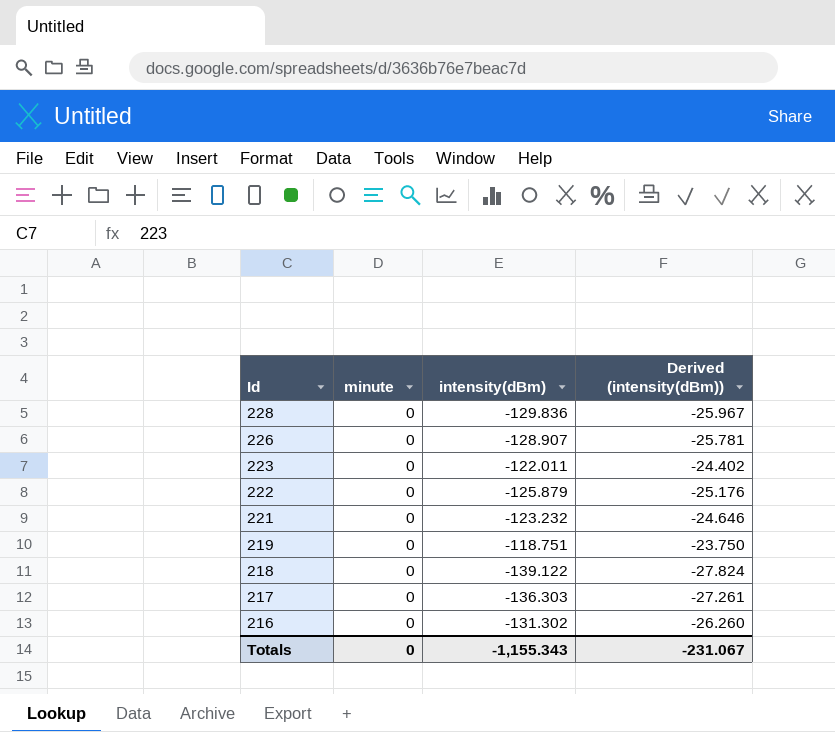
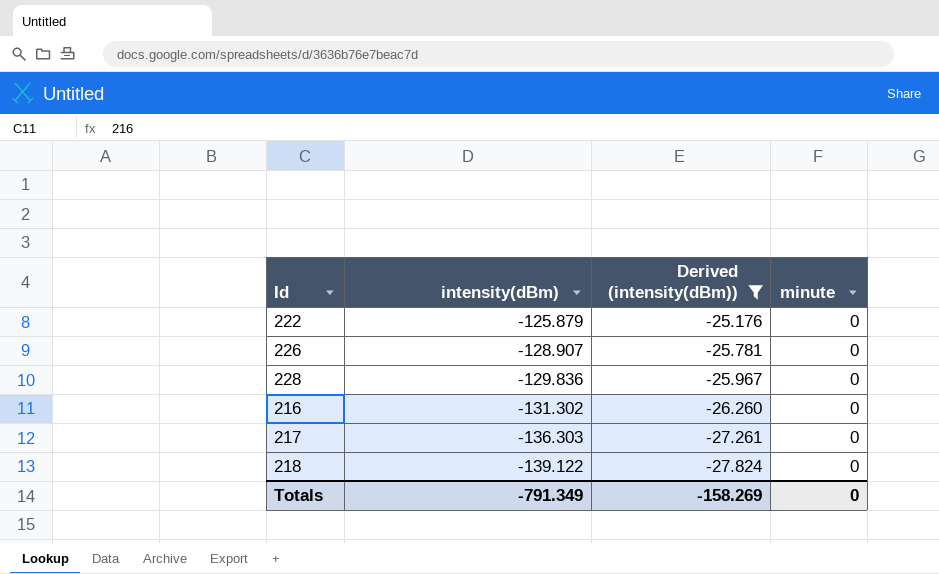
filter: none -> Derived (intensity(dBm)) <= -25.176
row order: Id descending -> intensity(dBm) descending
column minute | position: 2 -> 4
Totals | intensity(dBm): -1,155.343 -> -791.349
Totals | Derived (intensity(dBm)): -231.067 -> -158.269

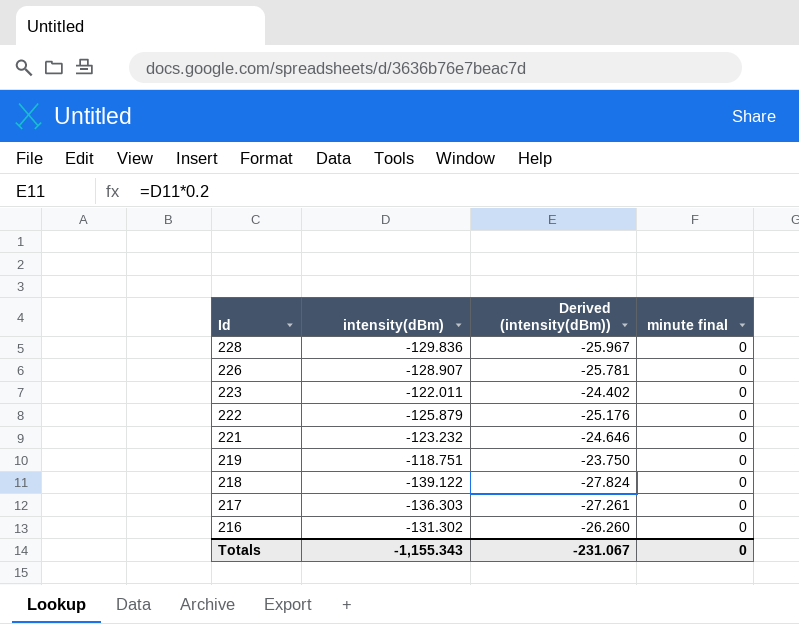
filter: Derived (intensity(dBm)) <= -25.176 -> none
row order: intensity(dBm) descending -> Id descending
column name: minute -> minute final
Totals | intensity(dBm): -791.349 -> -1,155.343
Totals | Derived (intensity(dBm)): -158.269 -> -231.067

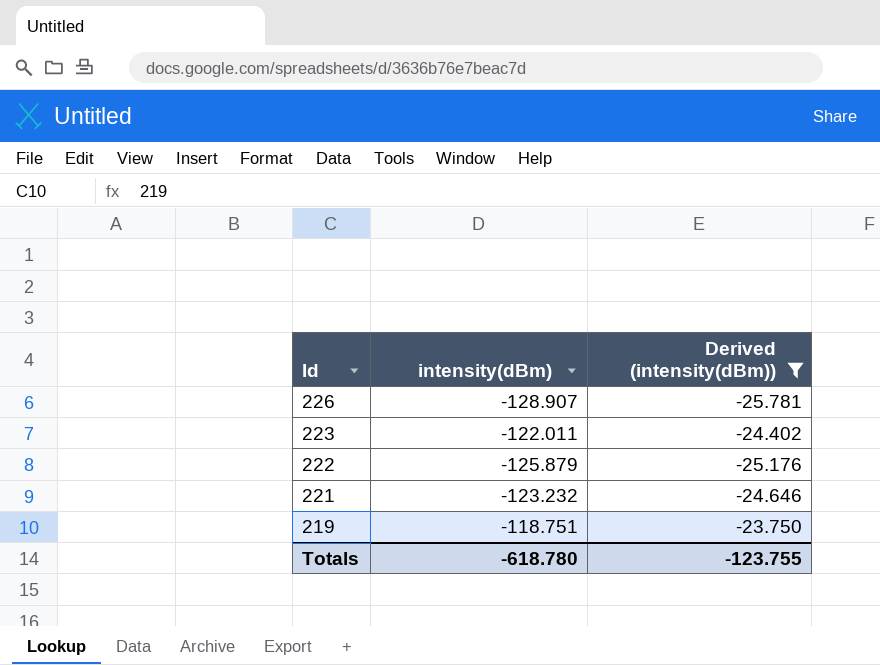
filter: none -> Derived (intensity(dBm)) >= -25.781
column minute final | position: 4 -> none
Totals | intensity(dBm): -1,155.343 -> -618.780
Totals | Derived (intensity(dBm)): -231.067 -> -123.755

